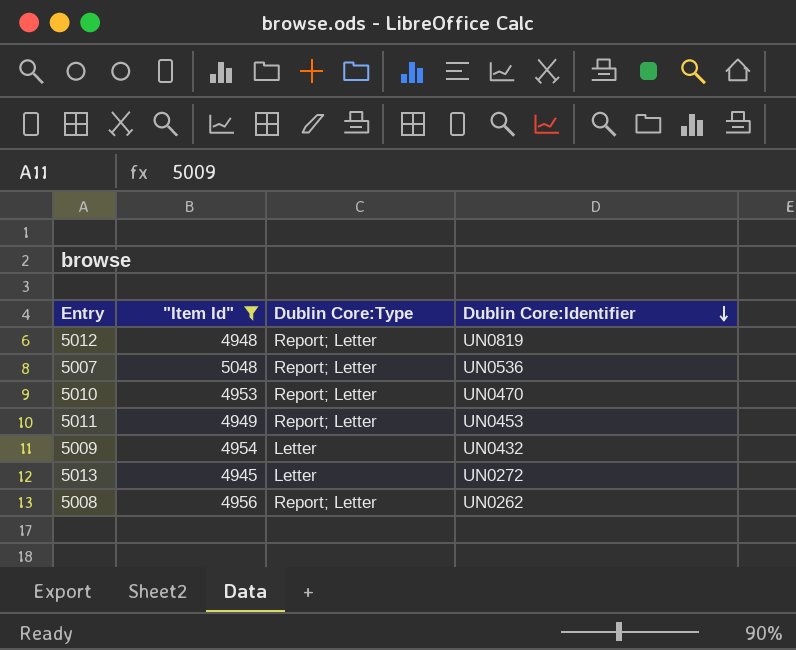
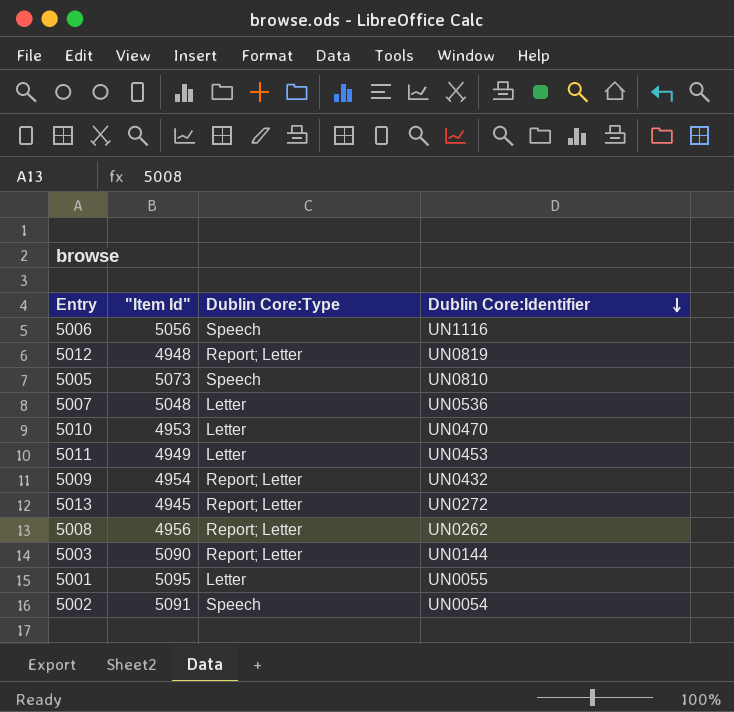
filter: "Item Id" <= 5048 -> none
5007 | Dublin Core:Type: Report; Letter -> Letter
5010 | Dublin Core:Type: Report; Letter -> Letter
5011 | Dublin Core:Type: Report; Letter -> Letter
5009 | Dublin Core:Type: Letter -> Report; Letter
5013 | Dublin Core:Type: Letter -> Report; Letter

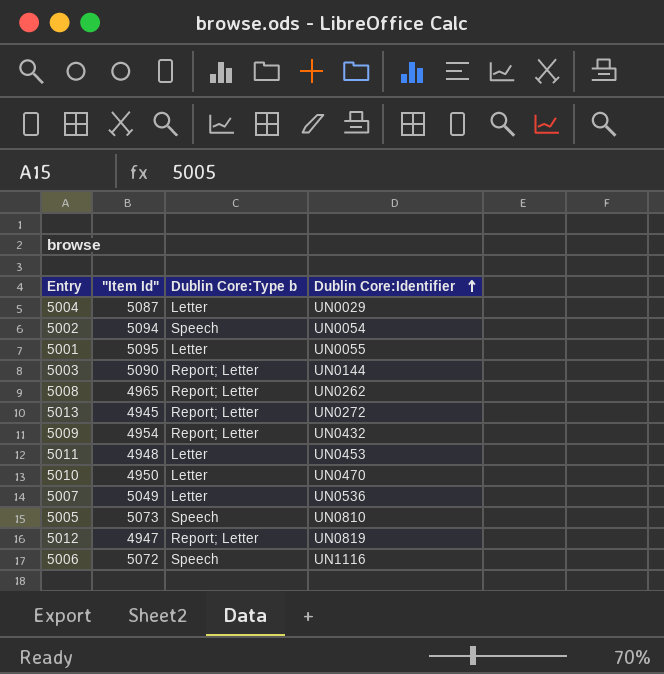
row order: Dublin Core:Identifier descending -> Dublin Core:Identifier ascending
column name: Dublin Core:Type -> Dublin Core:Type b
row 5004: none -> 5087 | Letter | UN0029
5002 | "Item Id": 5091 -> 5094
5008 | "Item Id": 4956 -> 4965
5011 | "Item Id": 4949 -> 4948
5010 | "Item Id": 4953 -> 4950
5007 | "Item Id": 5048 -> 5049
5012 | "Item Id": 4948 -> 4947
5006 | "Item Id": 5056 -> 5072

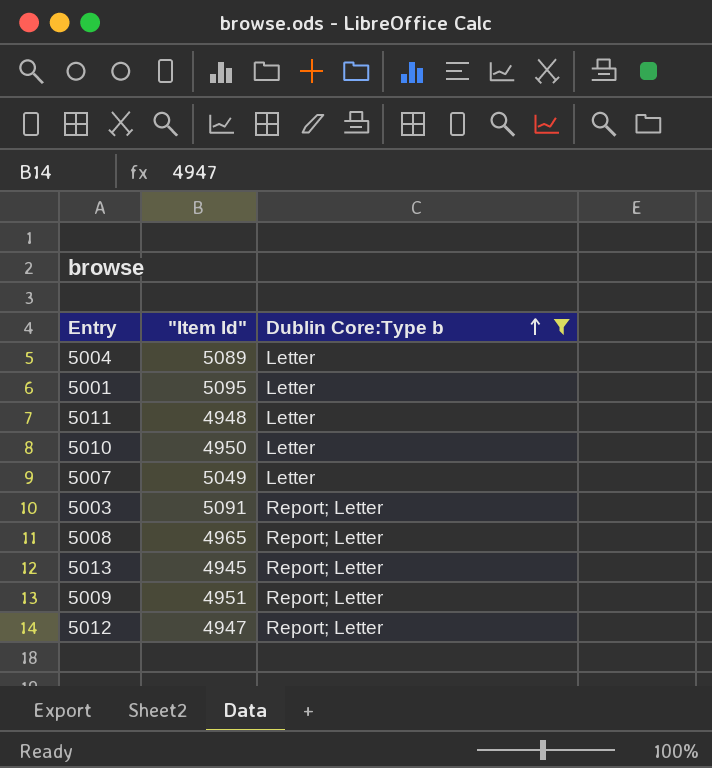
filter: none -> Dublin Core:Type b != Speech
row order: Dublin Core:Identifier ascending -> Dublin Core:Type b ascending
column Dublin Core:Identifier | position: 4 -> none
5004 | "Item Id": 5087 -> 5089
5003 | "Item Id": 5090 -> 5091
5009 | "Item Id": 4954 -> 4951

